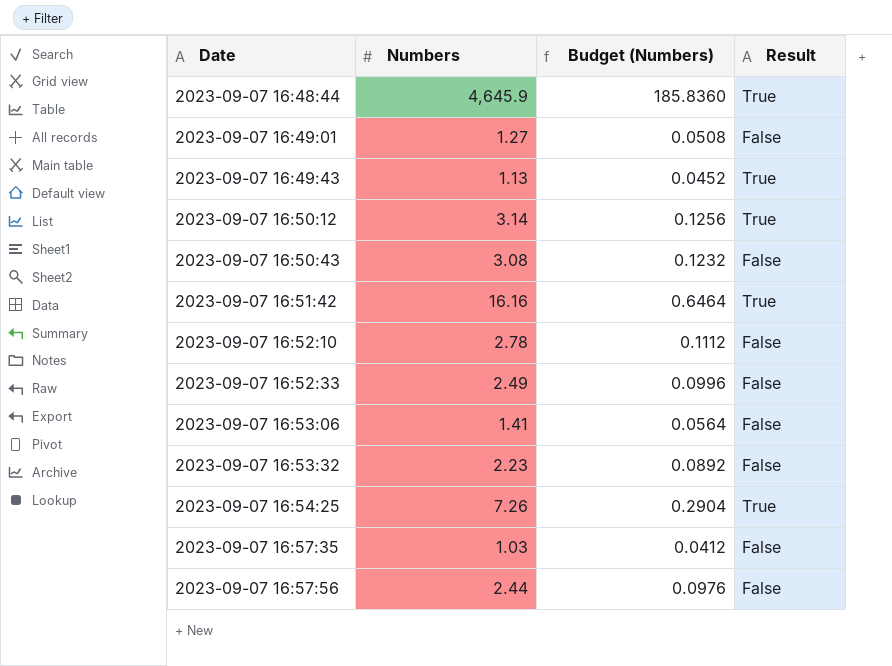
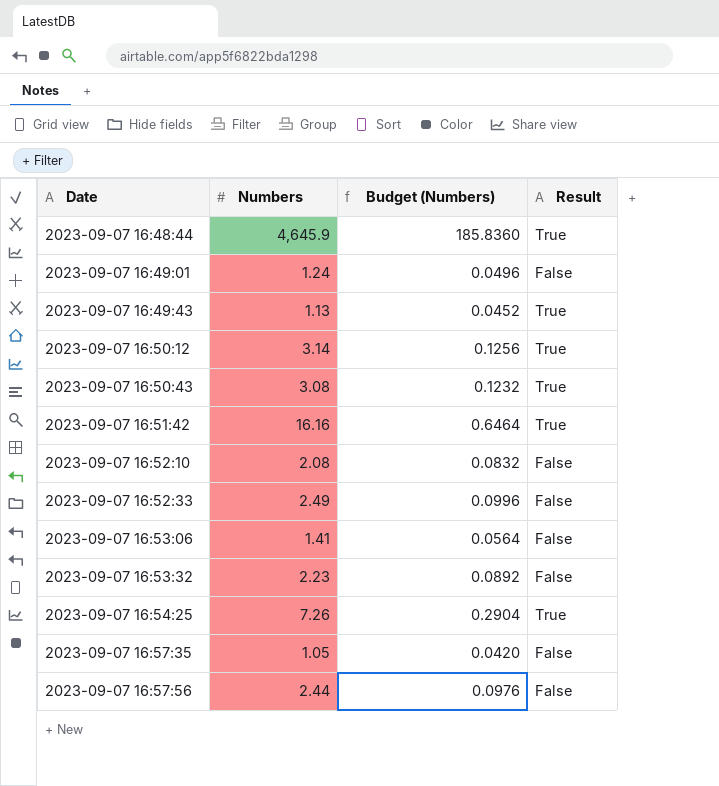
2023-09-07 16:49:01 | Numbers: 1.27 -> 1.24
2023-09-07 16:49:01 | Budget (Numbers): 0.0508 -> 0.0496
2023-09-07 16:50:43 | Result: False -> True
2023-09-07 16:52:10 | Numbers: 2.78 -> 2.08
2023-09-07 16:52:10 | Budget (Numbers): 0.1112 -> 0.0832
2023-09-07 16:57:35 | Numbers: 1.03 -> 1.05
2023-09-07 16:57:35 | Budget (Numbers): 0.0412 -> 0.0420

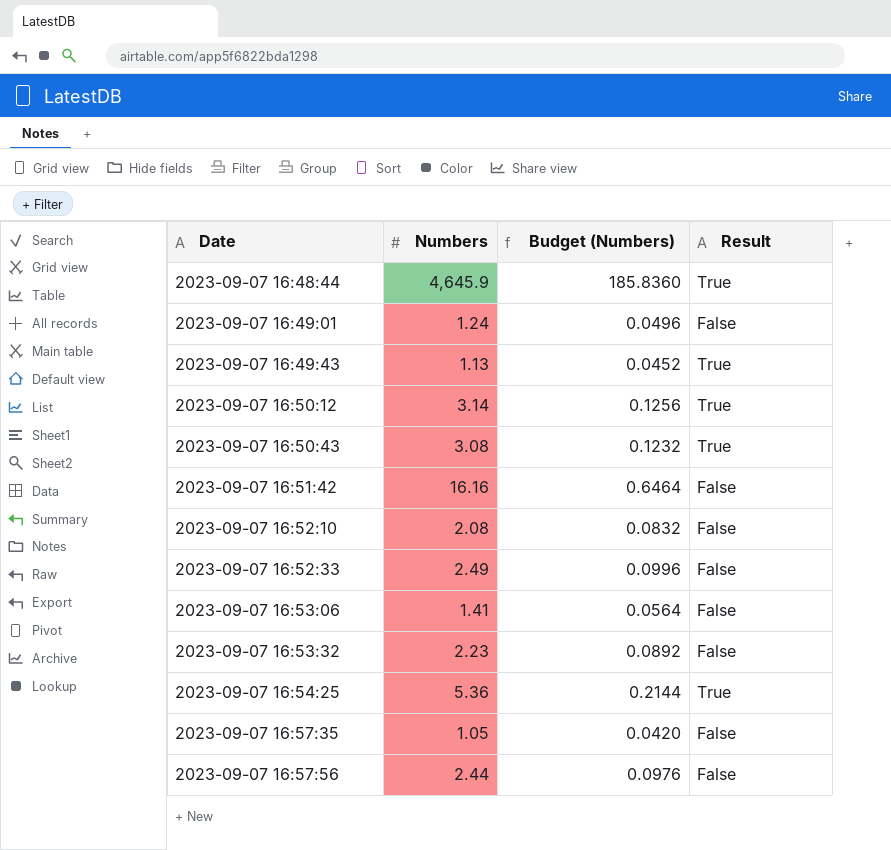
2023-09-07 16:51:42 | Result: True -> False
2023-09-07 16:54:25 | Numbers: 7.26 -> 5.36
2023-09-07 16:54:25 | Budget (Numbers): 0.2904 -> 0.2144

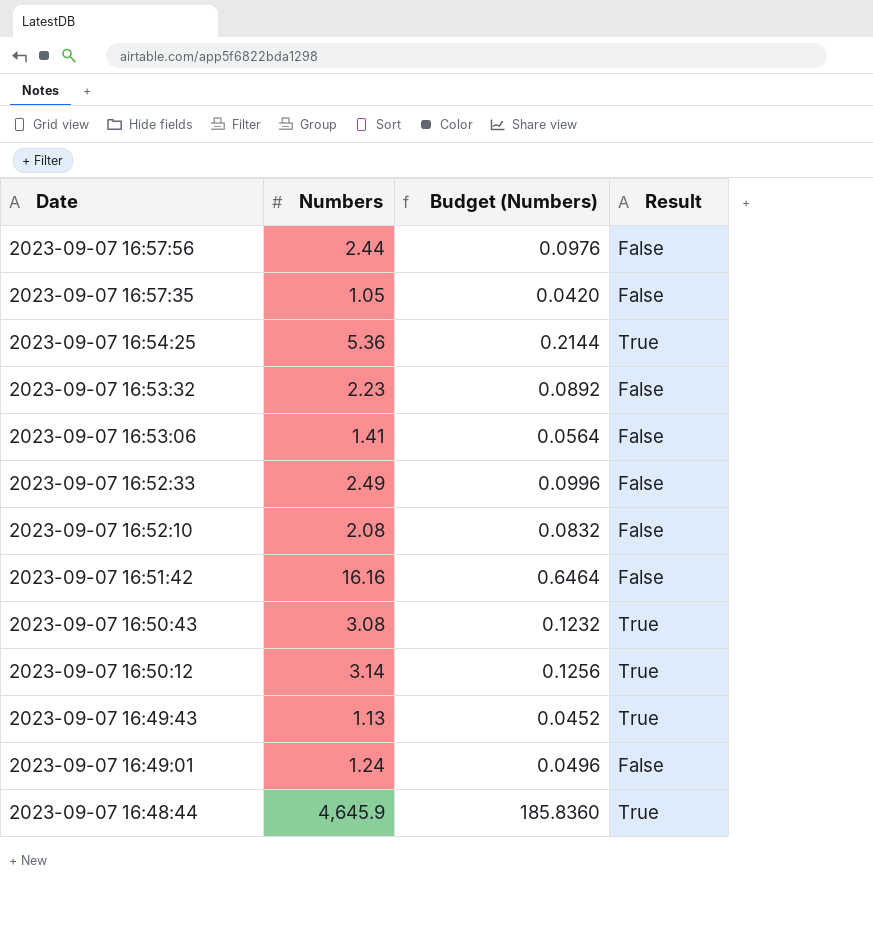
row order: Date ascending -> Date descending

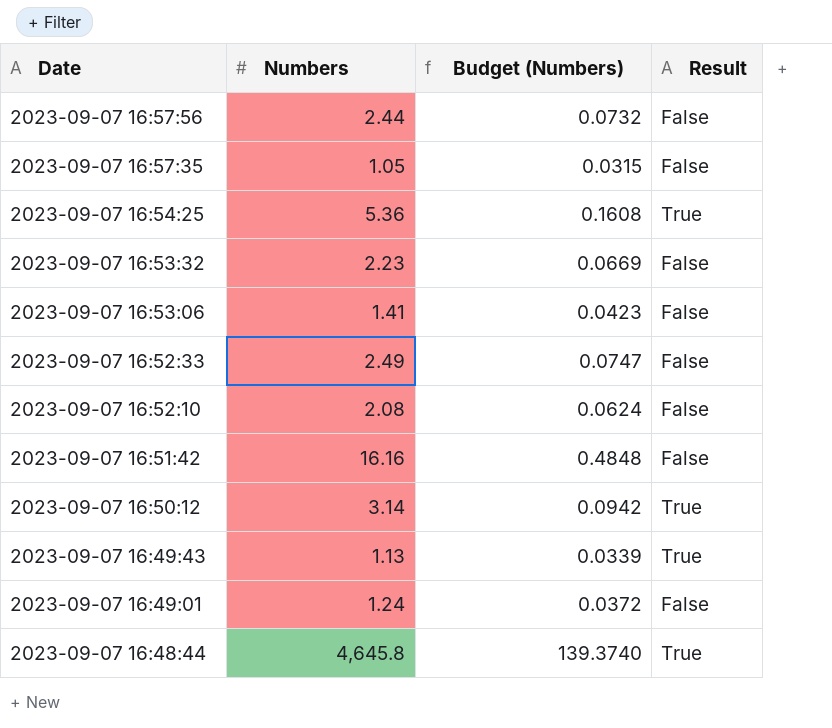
column Budget (Numbers) | formula: [Numbers] * 0.04 -> [Numbers] * 0.03
row 2023-09-07 16:50:43: 3.08 | 0.1232 | True -> none
2023-09-07 16:48:44 | Numbers: 4,645.9 -> 4,645.8

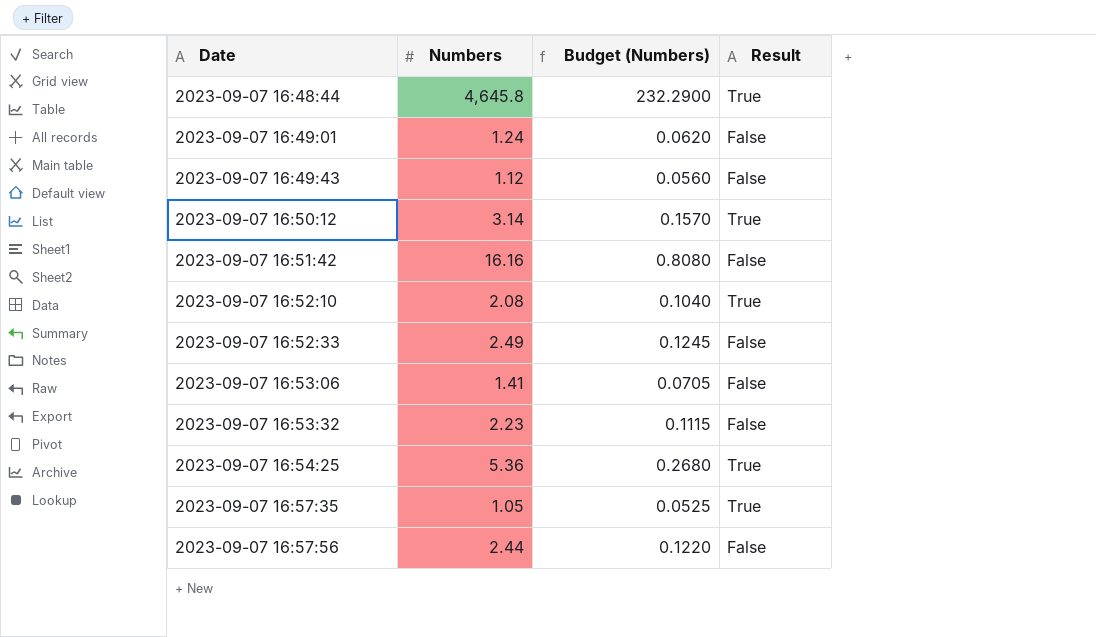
row order: Date descending -> Date ascending
column Budget (Numbers) | formula: [Numbers] * 0.03 -> [Numbers] * 0.05
2023-09-07 16:49:43 | Numbers: 1.13 -> 1.12
2023-09-07 16:49:43 | Result: True -> False
2023-09-07 16:52:10 | Result: False -> True
2023-09-07 16:57:35 | Result: False -> True

